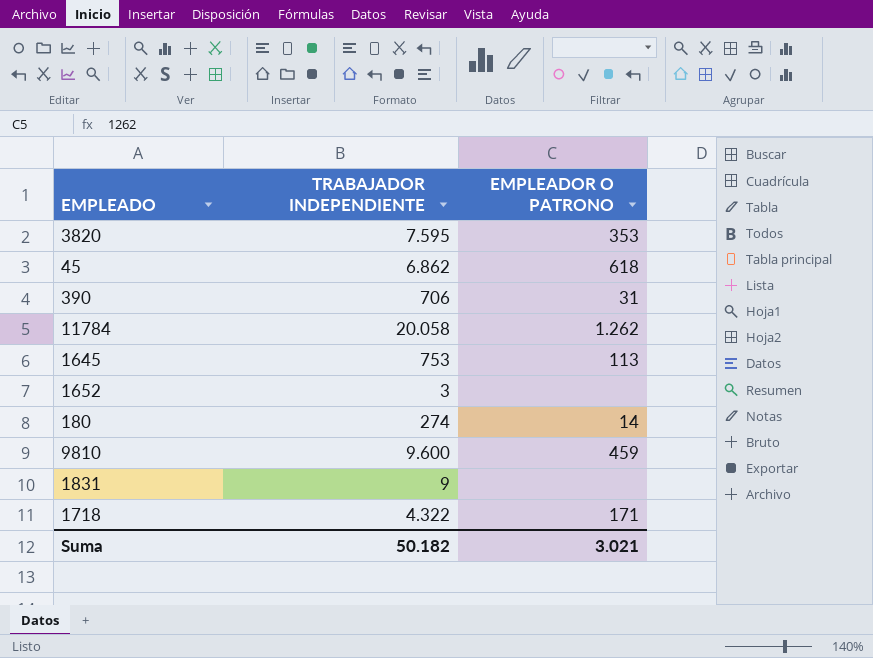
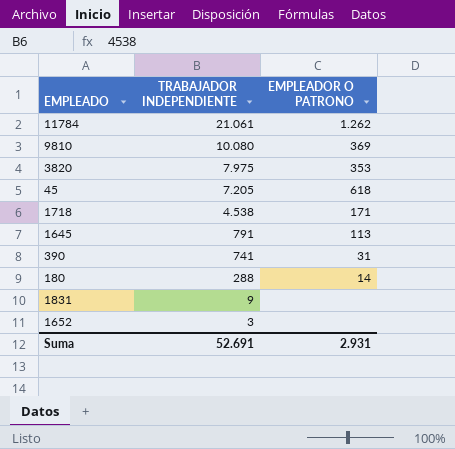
row order: none -> TRABAJADOR INDEPENDIENTE descending
11784 | TRABAJADOR INDEPENDIENTE: 20.058 -> 21.061
9810 | TRABAJADOR INDEPENDIENTE: 9.600 -> 10.080
9810 | EMPLEADOR O PATRONO: 459 -> 369
3820 | TRABAJADOR INDEPENDIENTE: 7.595 -> 7.975
45 | TRABAJADOR INDEPENDIENTE: 6.862 -> 7.205
1718 | TRABAJADOR INDEPENDIENTE: 4.322 -> 4.538
1645 | TRABAJADOR INDEPENDIENTE: 753 -> 791
390 | TRABAJADOR INDEPENDIENTE: 706 -> 741
180 | TRABAJADOR INDEPENDIENTE: 274 -> 288
Suma | TRABAJADOR INDEPENDIENTE: 50.182 -> 52.691
Suma | EMPLEADOR O PATRONO: 3.021 -> 2.931

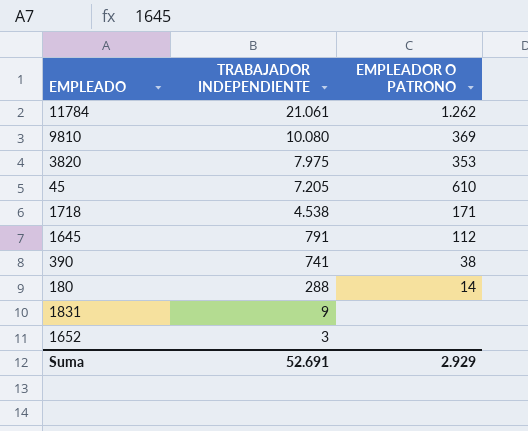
45 | EMPLEADOR O PATRONO: 618 -> 610
1645 | EMPLEADOR O PATRONO: 113 -> 112
390 | EMPLEADOR O PATRONO: 31 -> 38
Suma | EMPLEADOR O PATRONO: 2.931 -> 2.929

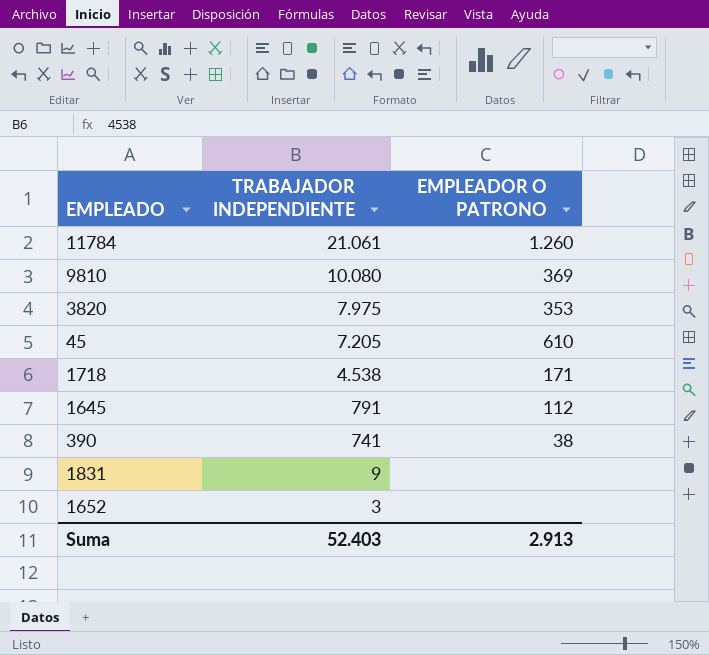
row 180: 288 | 14 -> none
11784 | EMPLEADOR O PATRONO: 1.262 -> 1.260
Suma | TRABAJADOR INDEPENDIENTE: 52.691 -> 52.403
Suma | EMPLEADOR O PATRONO: 2.929 -> 2.913

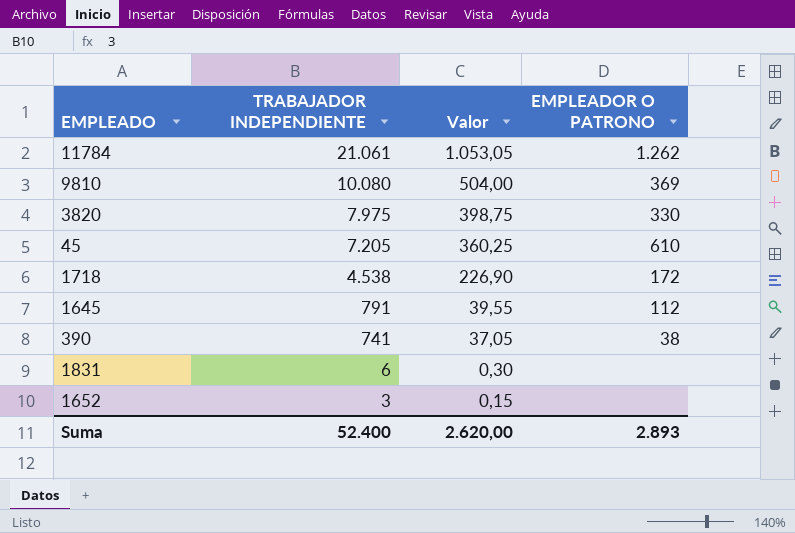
column Valor | formula: none -> [TRABAJADOR INDEPENDIENTE] * 0,05
11784 | EMPLEADOR O PATRONO: 1.260 -> 1.262
3820 | EMPLEADOR O PATRONO: 353 -> 330
1718 | EMPLEADOR O PATRONO: 171 -> 172
1831 | TRABAJADOR INDEPENDIENTE: 9 -> 6
Suma | TRABAJADOR INDEPENDIENTE: 52.403 -> 52.400
Suma | EMPLEADOR O PATRONO: 2.913 -> 2.893

